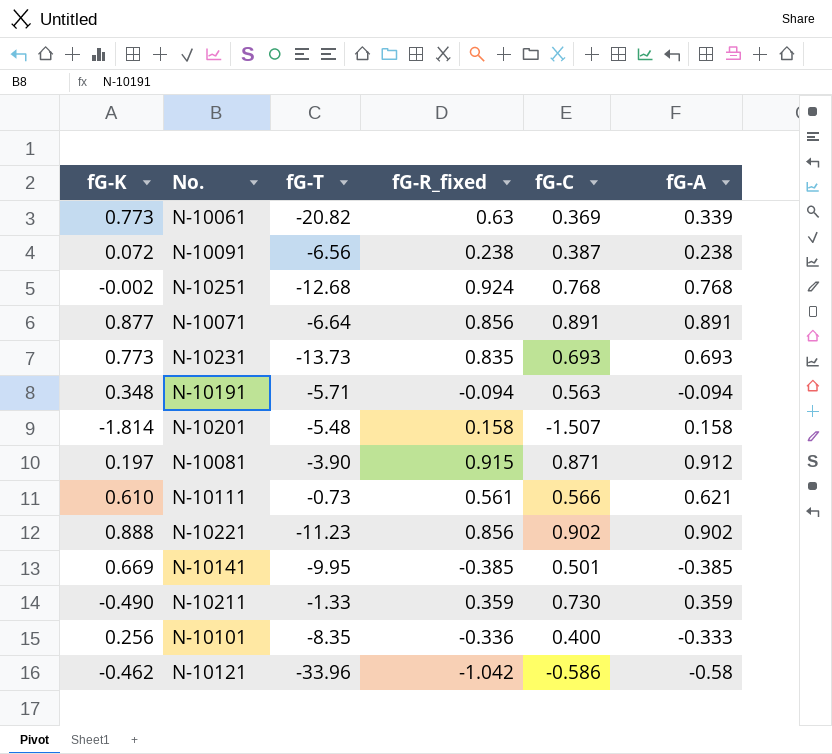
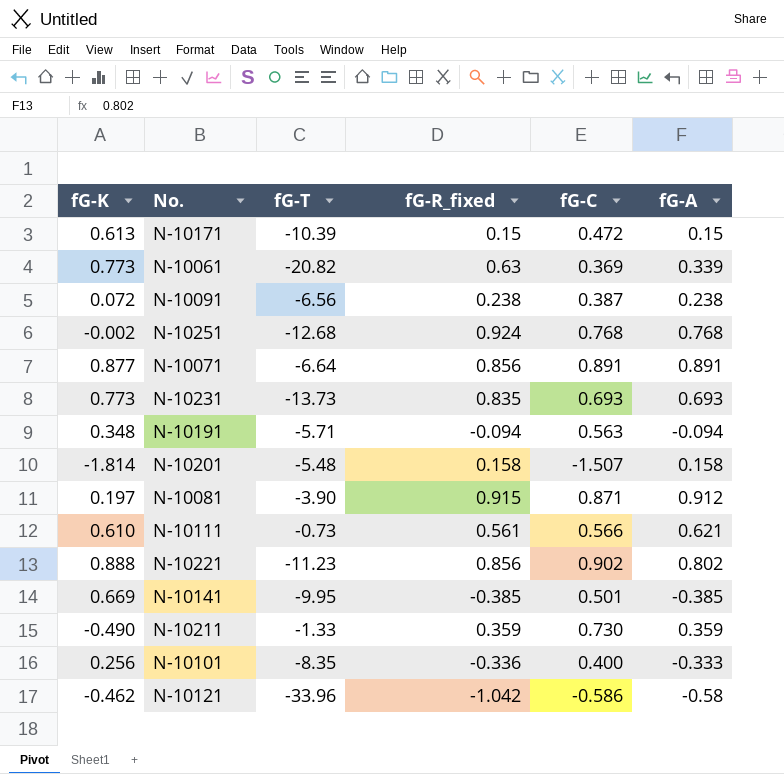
row N-10171: none -> 0.613 | -10.39 | 0.15 | 0.472 | 0.15
N-10221 | fG-A: 0.902 -> 0.802

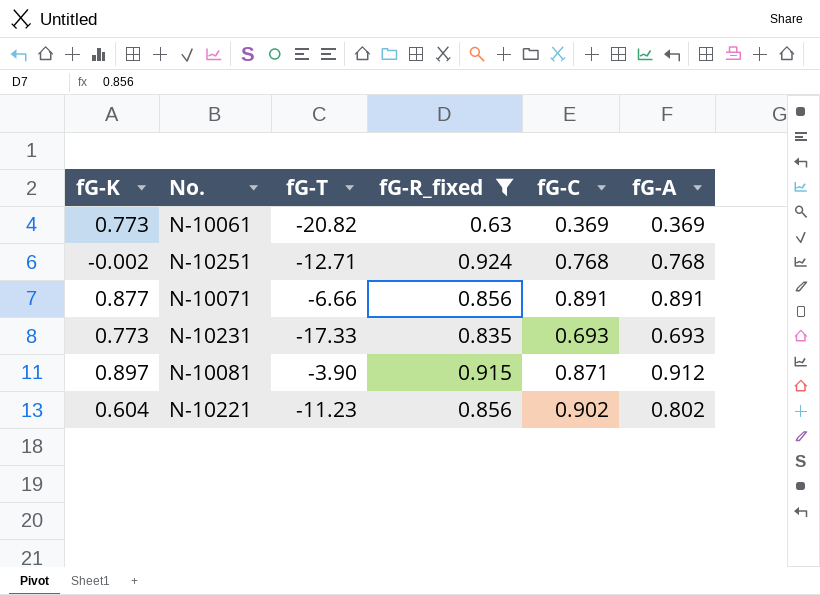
filter: none -> fG-R_fixed >= 0.63
N-10061 | fG-A: 0.339 -> 0.369
N-10251 | fG-T: -12.68 -> -12.71
N-10071 | fG-T: -6.64 -> -6.66
N-10231 | fG-T: -13.73 -> -17.33
N-10081 | fG-K: 0.197 -> 0.897
N-10221 | fG-K: 0.888 -> 0.604

